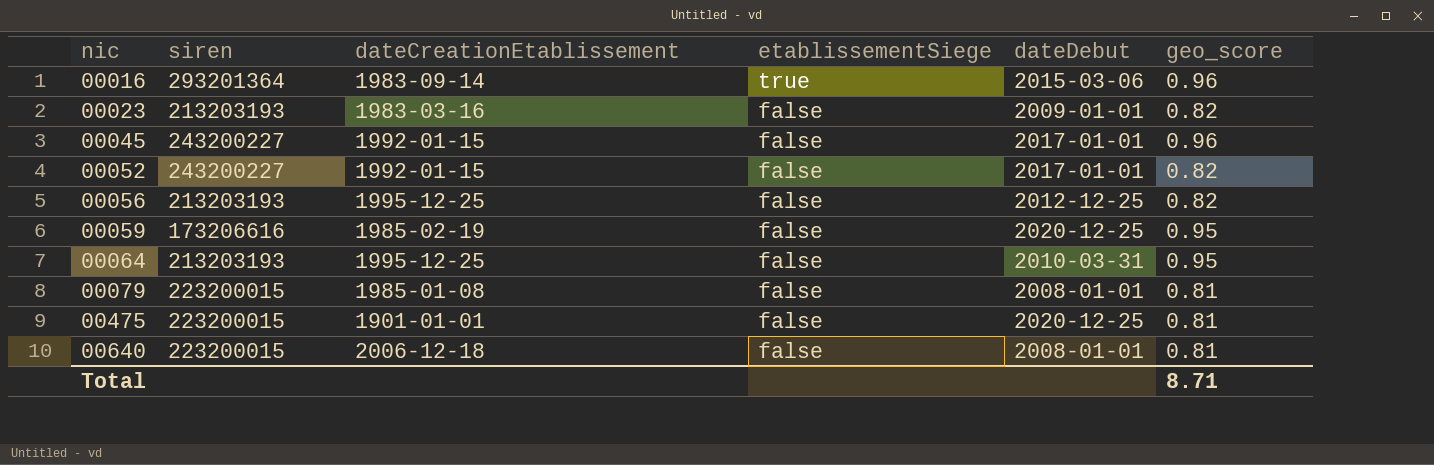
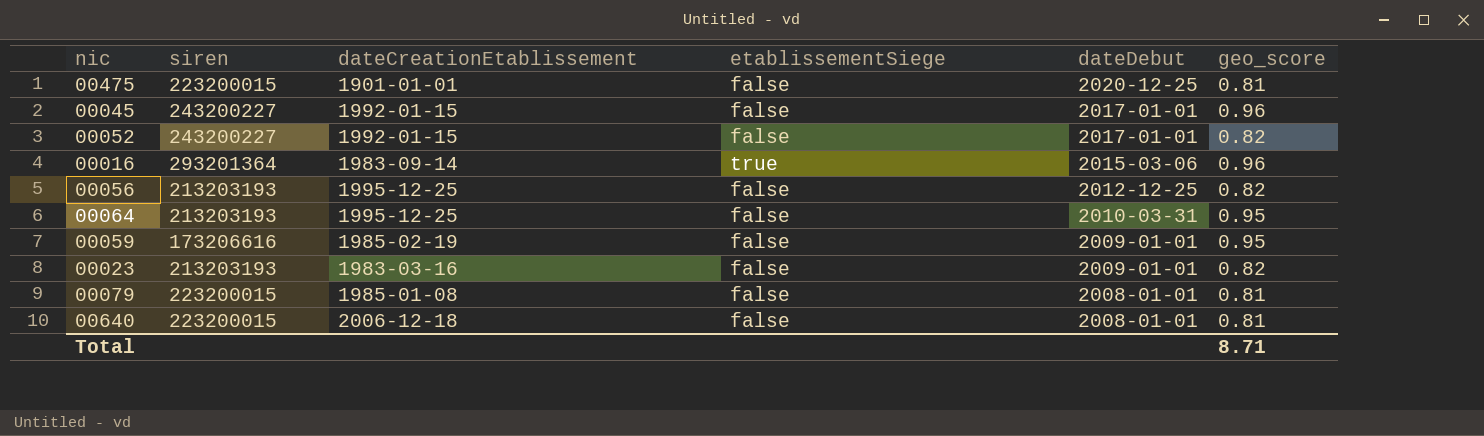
row order: nic ascending -> dateDebut descending
00059 | dateDebut: 2020-12-25 -> 2009-01-01

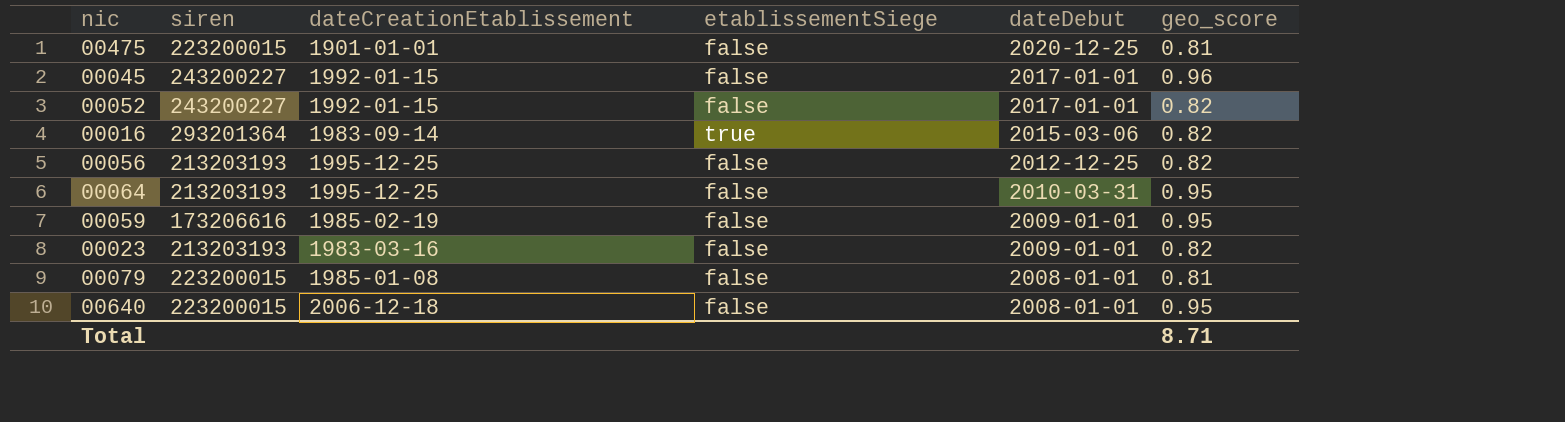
00016 | geo_score: 0.96 -> 0.82
00640 | geo_score: 0.81 -> 0.95

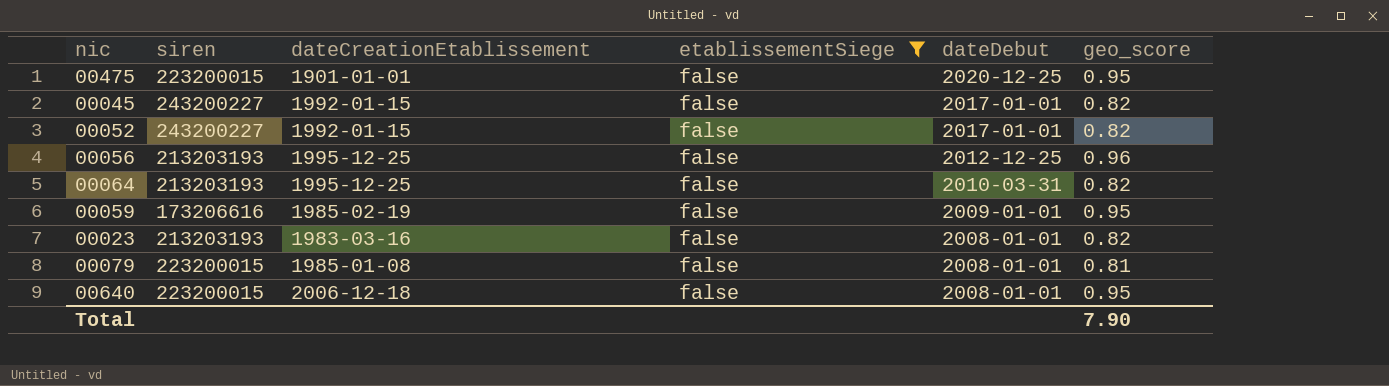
filter: none -> etablissementSiege = false
00475 | geo_score: 0.81 -> 0.95
00045 | geo_score: 0.96 -> 0.82
00056 | geo_score: 0.82 -> 0.96
00064 | geo_score: 0.95 -> 0.82
00023 | dateDebut: 2009-01-01 -> 2008-01-01
Total | geo_score: 8.71 -> 7.90

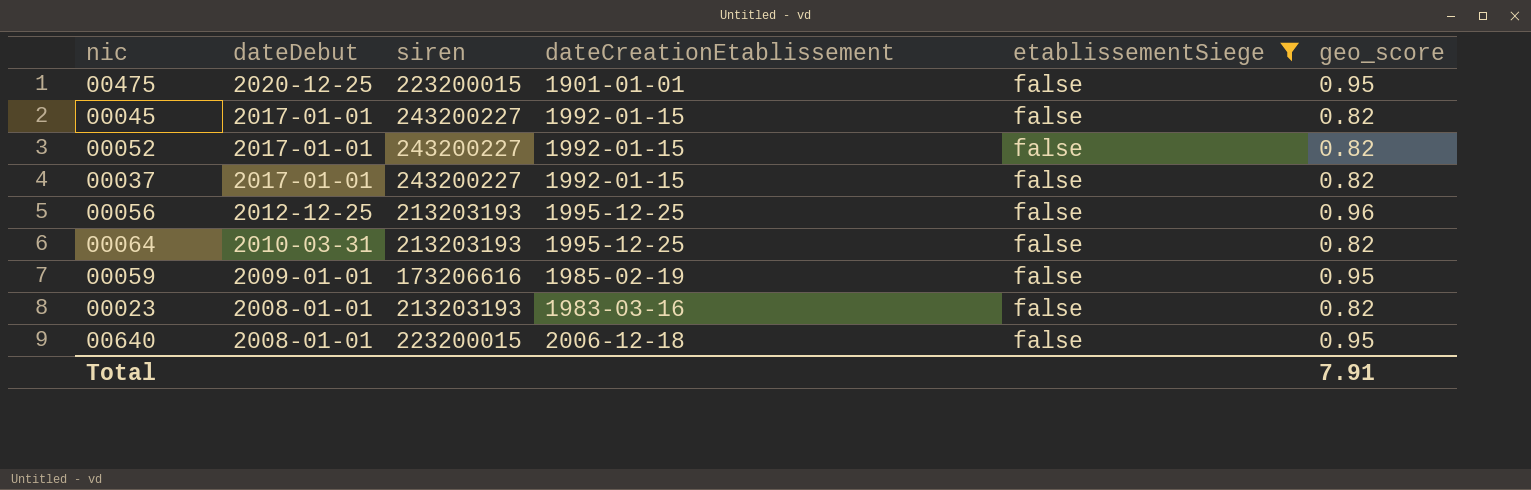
column dateDebut | position: 5 -> 2
row 00079: 223200015 | 1985-01-08 | false | 2008-01-01 | 0.81 -> none
row 00037: none -> 2017-01-01 | 243200227 | 1992-01-15 | false | 0.82
Total | geo_score: 7.90 -> 7.91

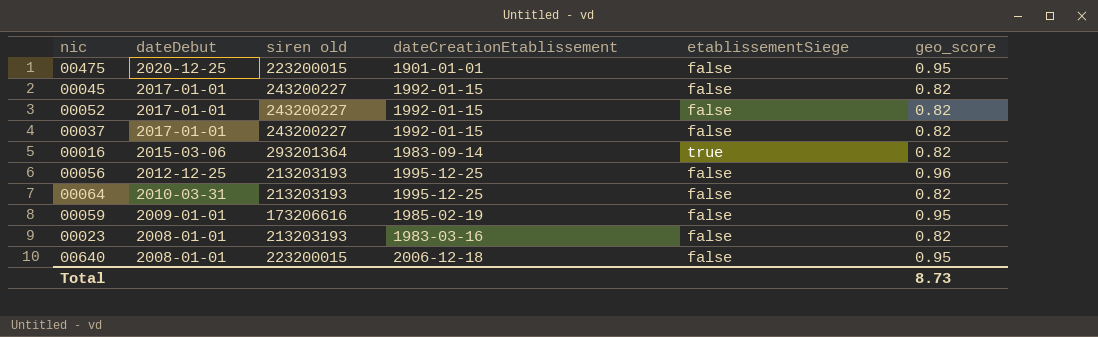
filter: etablissementSiege = false -> none
column name: siren -> siren old
Total | geo_score: 7.91 -> 8.73

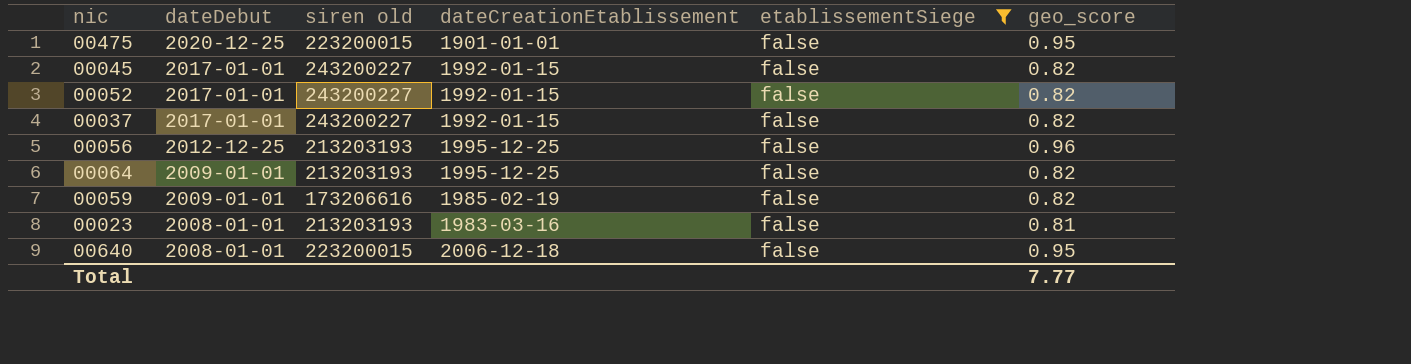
filter: none -> etablissementSiege = false
00064 | dateDebut: 2010-03-31 -> 2009-01-01
00059 | geo_score: 0.95 -> 0.82
00023 | geo_score: 0.82 -> 0.81
Total | geo_score: 8.73 -> 7.77

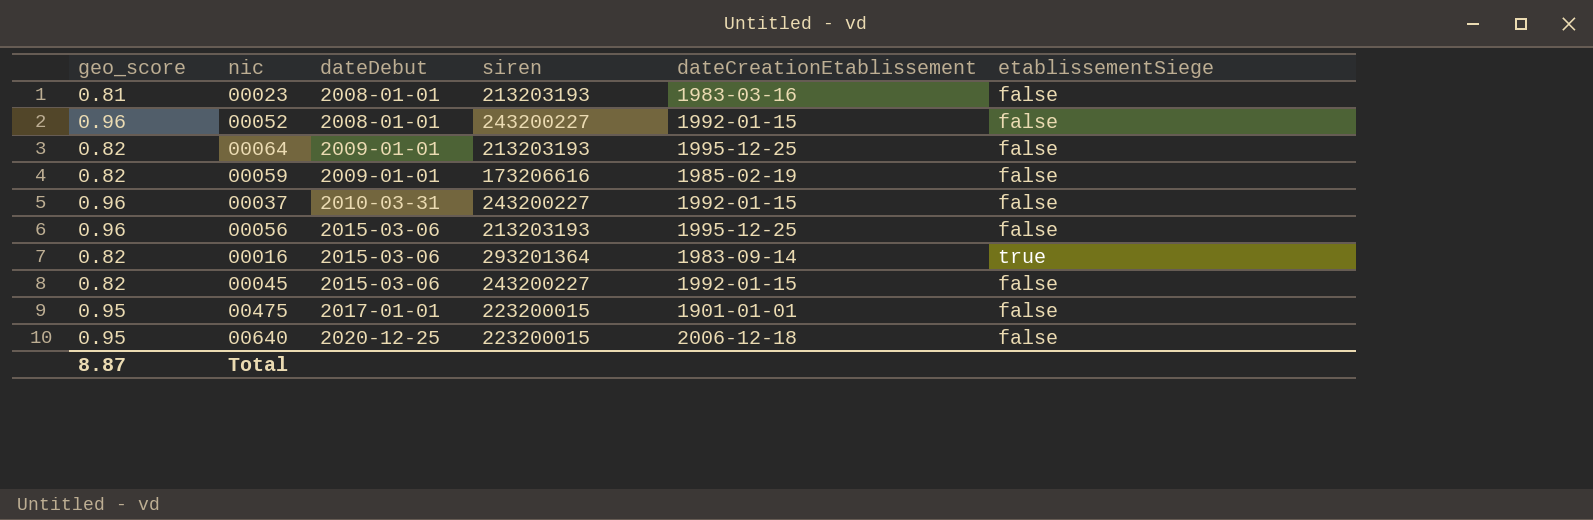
filter: etablissementSiege = false -> none
row order: dateDebut descending -> dateDebut ascending
column geo_score | position: 6 -> 1
column name: siren old -> siren
00052 | geo_score: 0.82 -> 0.96
00052 | dateDebut: 2017-01-01 -> 2008-01-01
00037 | geo_score: 0.82 -> 0.96
00037 | dateDebut: 2017-01-01 -> 2010-03-31
00056 | dateDebut: 2012-12-25 -> 2015-03-06
00045 | dateDebut: 2017-01-01 -> 2015-03-06
00475 | dateDebut: 2020-12-25 -> 2017-01-01
00640 | dateDebut: 2008-01-01 -> 2020-12-25
Total | geo_score: 7.77 -> 8.87

